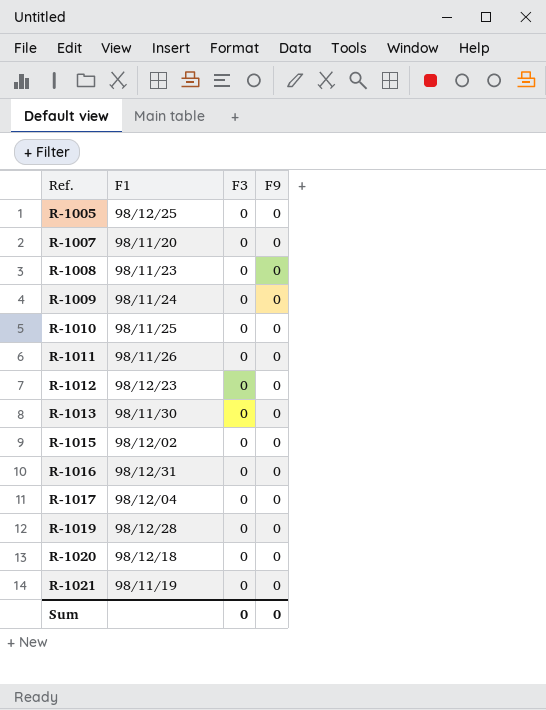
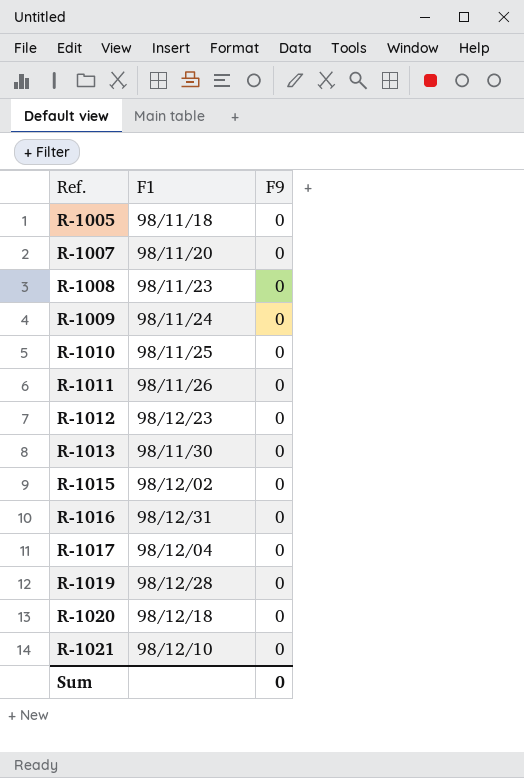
column F3 | position: 3 -> none
R-1005 | F1: 98/12/25 -> 98/11/18
R-1021 | F1: 98/11/19 -> 98/12/10

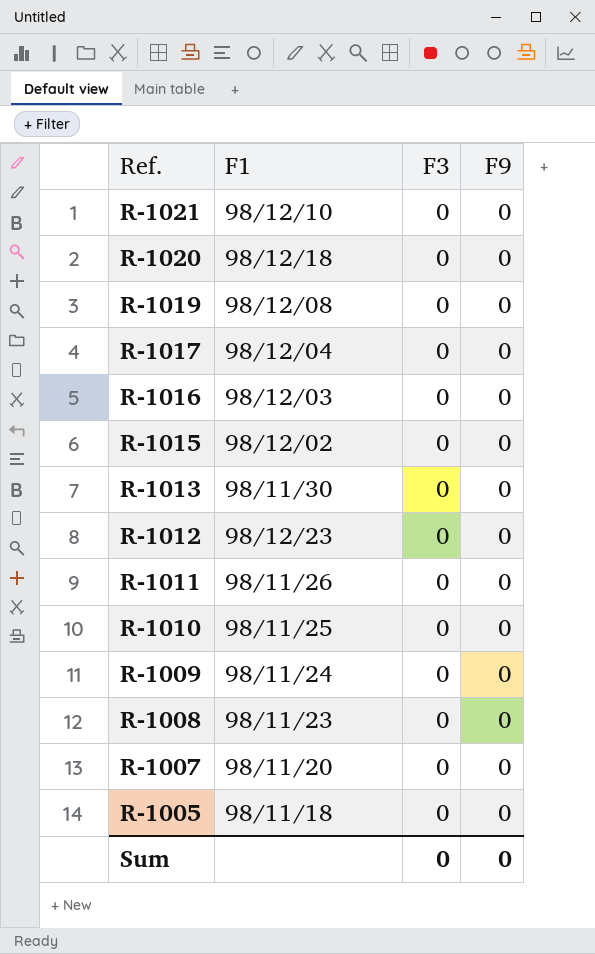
row order: Ref. ascending -> Ref. descending
column F3 | position: none -> 3
R-1019 | F1: 98/12/28 -> 98/12/08
R-1016 | F1: 98/12/31 -> 98/12/03

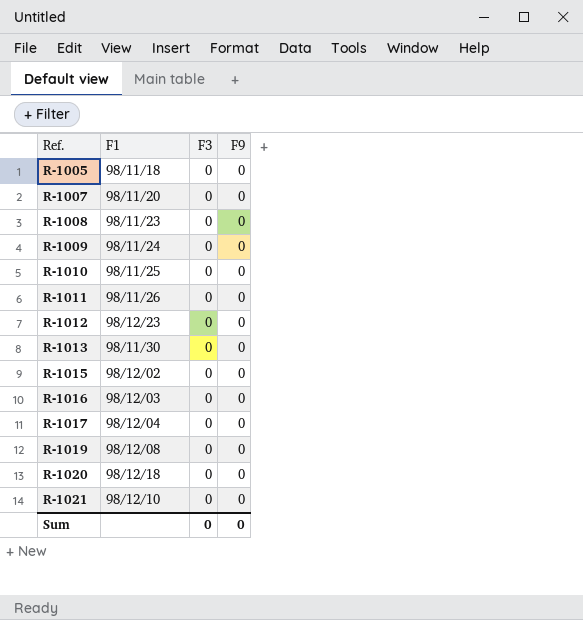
row order: Ref. descending -> Ref. ascending

